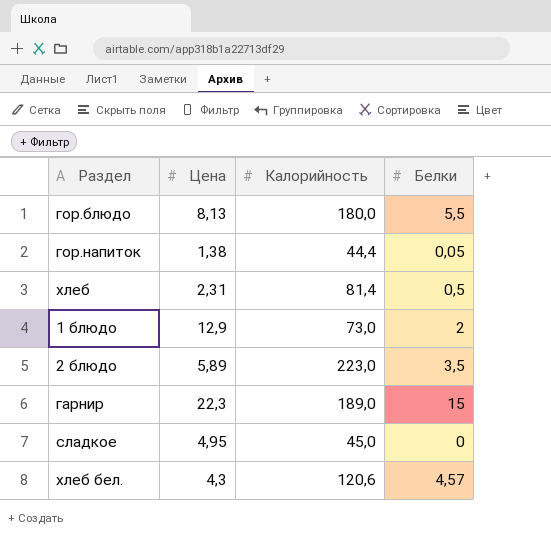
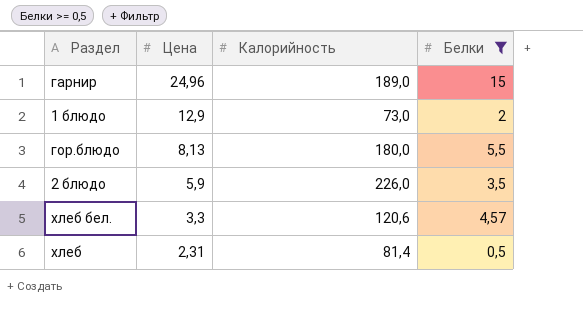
filter: none -> Белки >= 0,5
row order: none -> Цена descending
гарнир | Цена: 22,3 -> 24,96
2 блюдо | Цена: 5,89 -> 5,9
2 блюдо | Калорийность: 223,0 -> 226,0
хлеб бел. | Цена: 4,3 -> 3,3

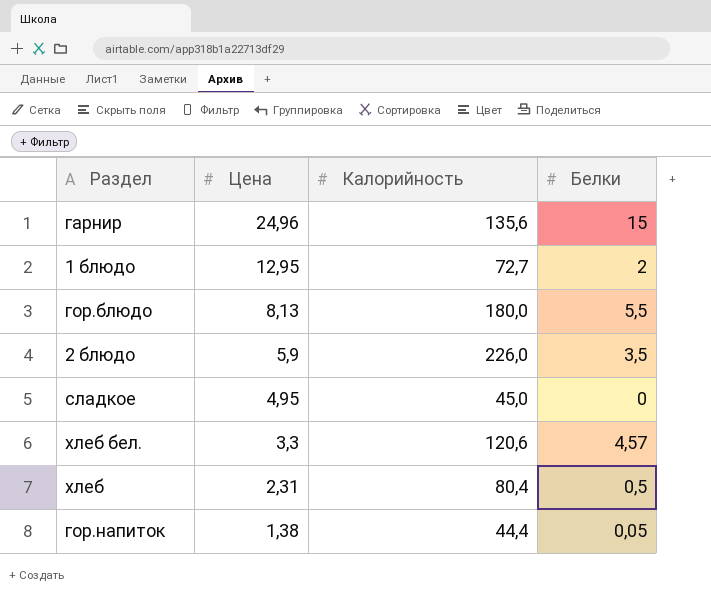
filter: Белки >= 0,5 -> none
гарнир | Калорийность: 189,0 -> 135,6
1 блюдо | Цена: 12,9 -> 12,95
1 блюдо | Калорийность: 73,0 -> 72,7
хлеб | Калорийность: 81,4 -> 80,4

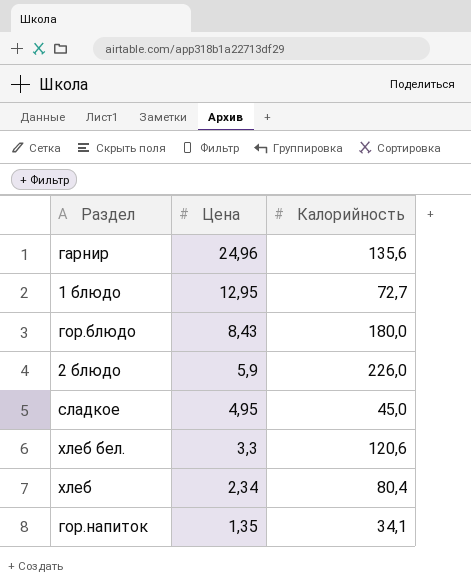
column Белки | position: 4 -> none
гор.блюдо | Цена: 8,13 -> 8,43
хлеб | Цена: 2,31 -> 2,34
гор.напиток | Цена: 1,38 -> 1,35
гор.напиток | Калорийность: 44,4 -> 34,1

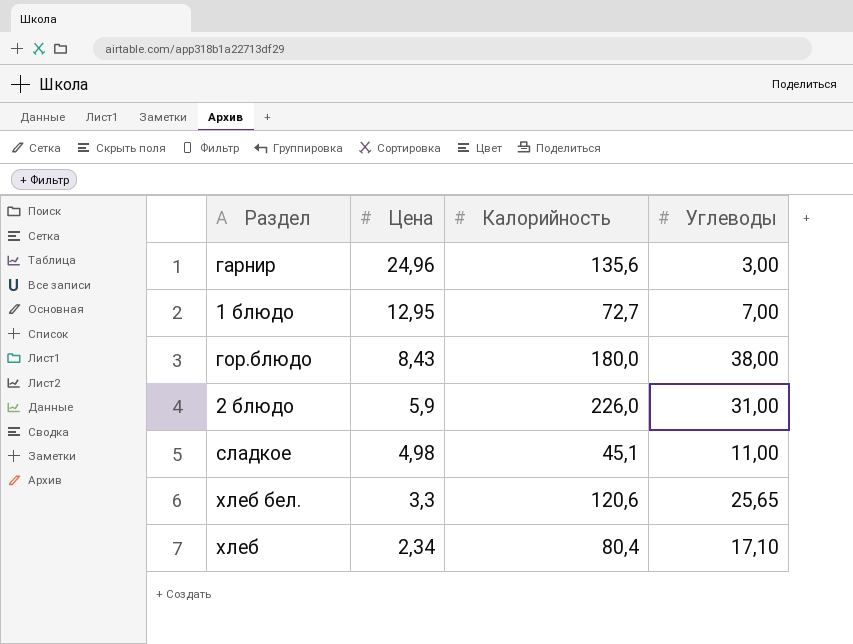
column Углеводы | position: none -> 4
row гор.напиток: 1,35 | 34,1 -> none
сладкое | Цена: 4,95 -> 4,98
сладкое | Калорийность: 45,0 -> 45,1

